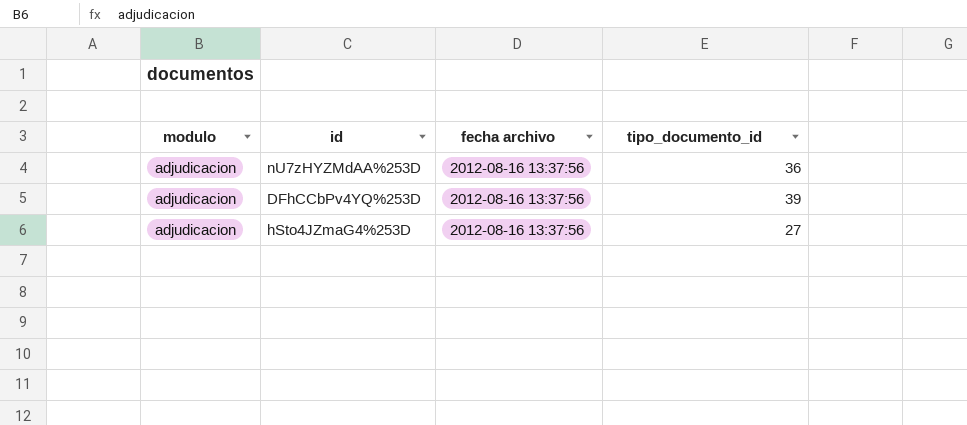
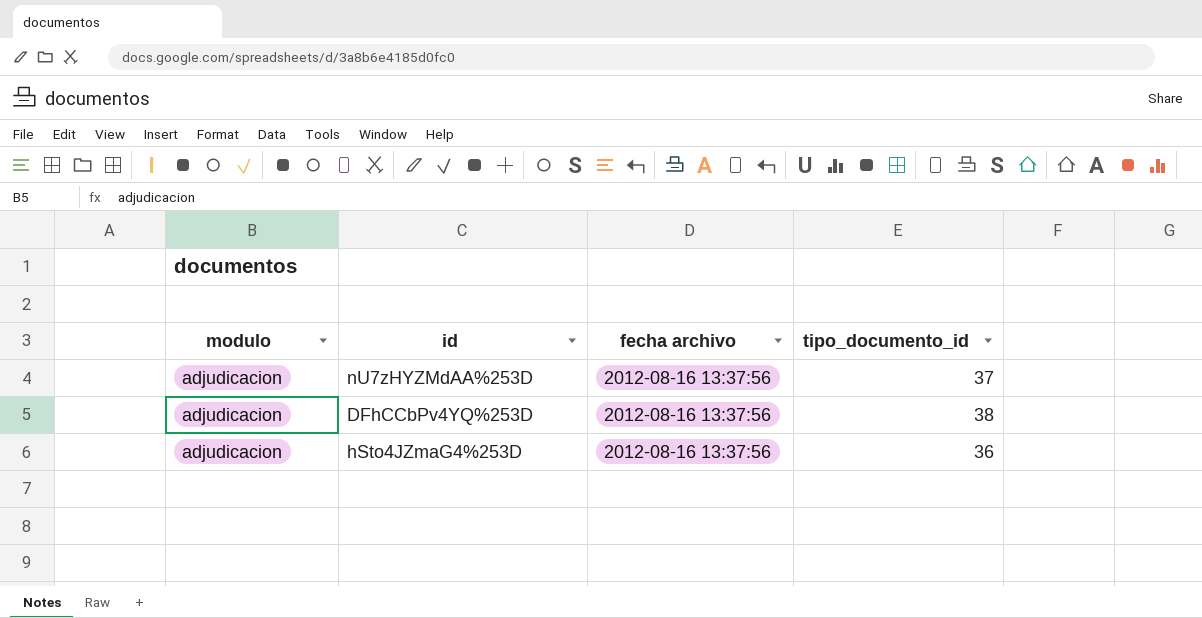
nU7zHYZMdAA%253D | tipo_documento_id: 36 -> 37
DFhCCbPv4YQ%253D | tipo_documento_id: 39 -> 38
hSto4JZmaG4%253D | tipo_documento_id: 27 -> 36

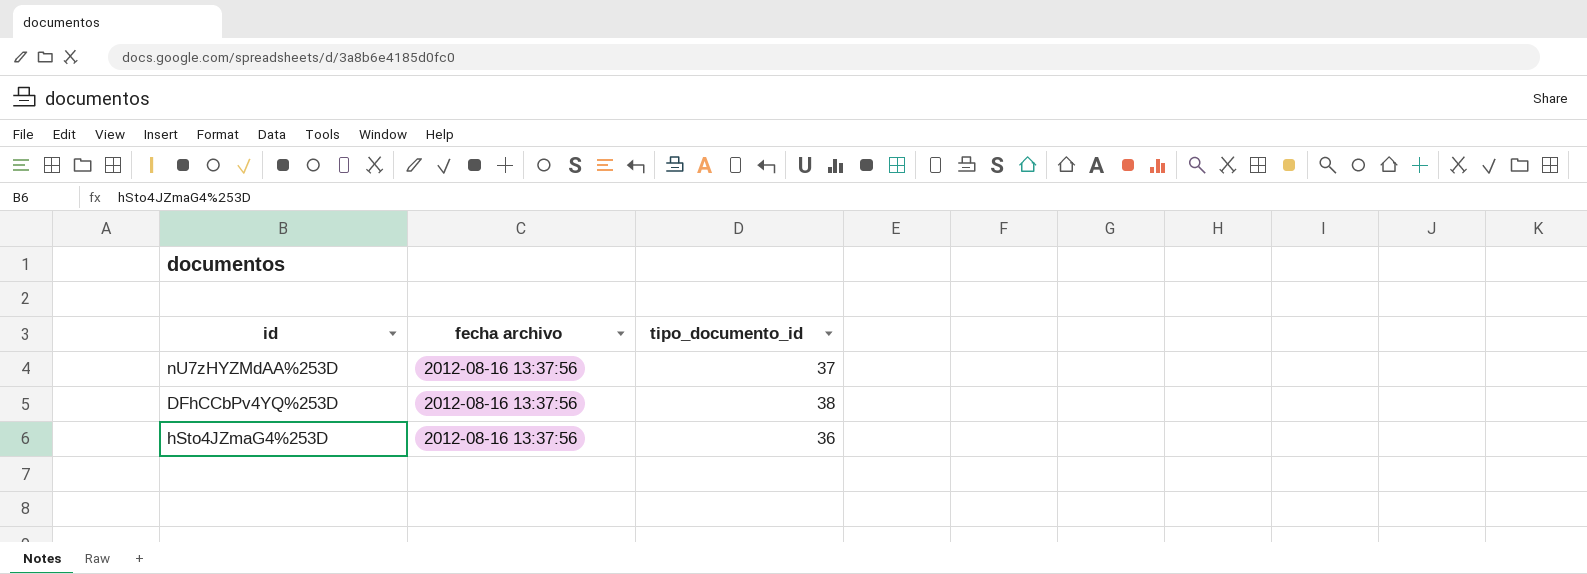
column modulo | position: 1 -> none

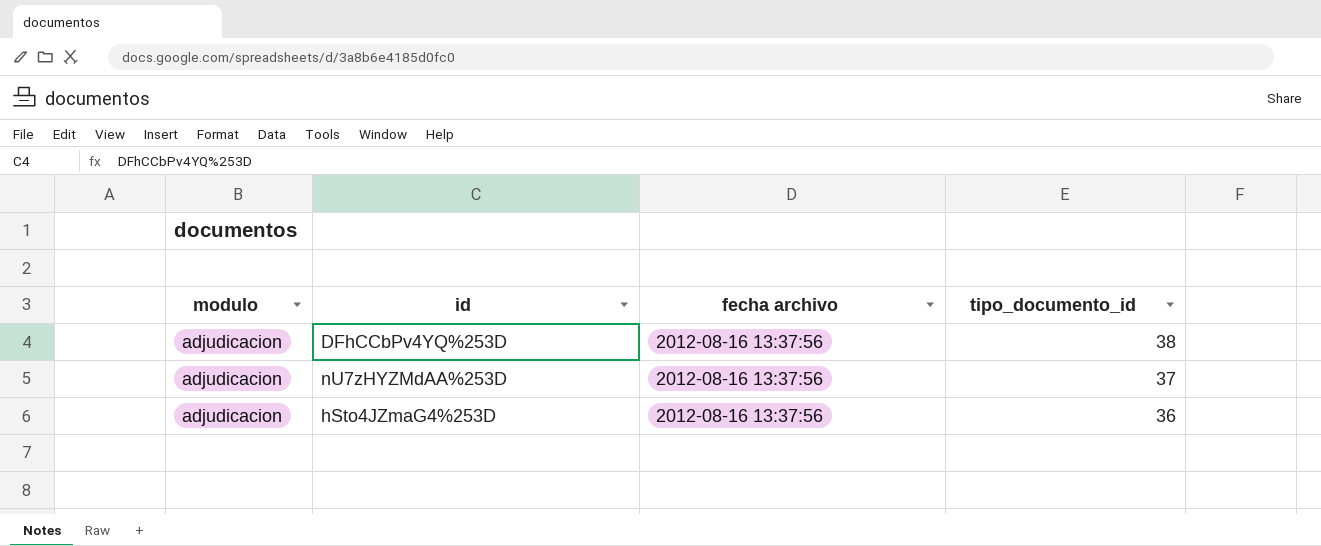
row order: none -> tipo_documento_id descending
column modulo | position: none -> 1

